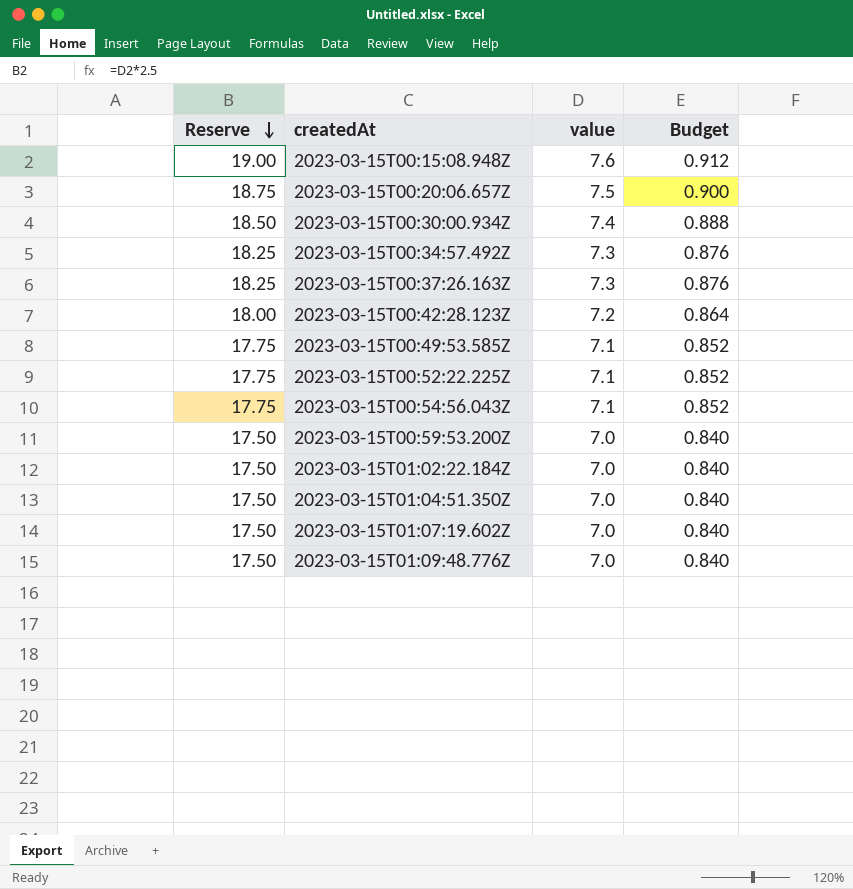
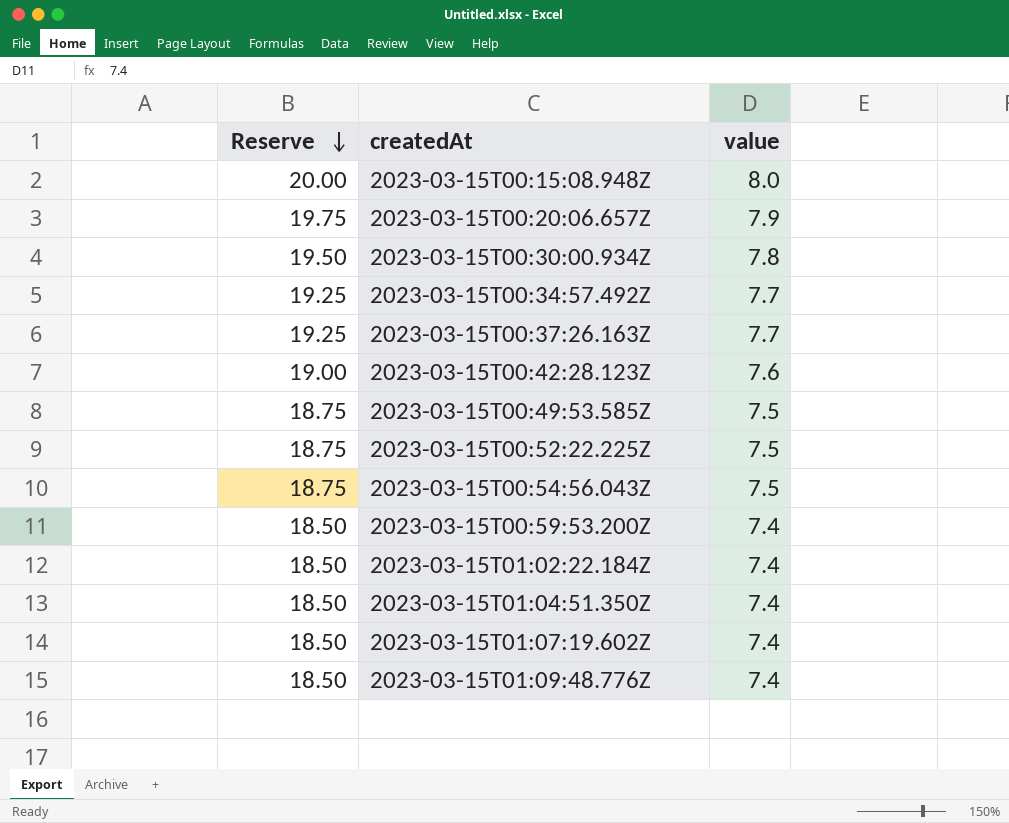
column Budget | formula: [value] * 0.12 -> none
2023-03-15T00:15:08.948Z | Reserve: 19.00 -> 20.00
2023-03-15T00:15:08.948Z | value: 7.6 -> 8.0
2023-03-15T00:20:06.657Z | Reserve: 18.75 -> 19.75
2023-03-15T00:20:06.657Z | value: 7.5 -> 7.9
2023-03-15T00:30:00.934Z | Reserve: 18.50 -> 19.50
2023-03-15T00:30:00.934Z | value: 7.4 -> 7.8
2023-03-15T00:34:57.492Z | Reserve: 18.25 -> 19.25
2023-03-15T00:34:57.492Z | value: 7.3 -> 7.7
2023-03-15T00:37:26.163Z | Reserve: 18.25 -> 19.25
2023-03-15T00:37:26.163Z | value: 7.3 -> 7.7
2023-03-15T00:42:28.123Z | Reserve: 18.00 -> 19.00
2023-03-15T00:42:28.123Z | value: 7.2 -> 7.6
2023-03-15T00:49:53.585Z | Reserve: 17.75 -> 18.75
2023-03-15T00:49:53.585Z | value: 7.1 -> 7.5
2023-03-15T00:52:22.225Z | Reserve: 17.75 -> 18.75
2023-03-15T00:52:22.225Z | value: 7.1 -> 7.5
2023-03-15T00:54:56.043Z | Reserve: 17.75 -> 18.75
2023-03-15T00:54:56.043Z | value: 7.1 -> 7.5
2023-03-15T00:59:53.200Z | Reserve: 17.50 -> 18.50
2023-03-15T00:59:53.200Z | value: 7.0 -> 7.4
2023-03-15T01:02:22.184Z | Reserve: 17.50 -> 18.50
2023-03-15T01:02:22.184Z | value: 7.0 -> 7.4
2023-03-15T01:04:51.350Z | Reserve: 17.50 -> 18.50
2023-03-15T01:04:51.350Z | value: 7.0 -> 7.4
2023-03-15T01:07:19.602Z | Reserve: 17.50 -> 18.50
2023-03-15T01:07:19.602Z | value: 7.0 -> 7.4
2023-03-15T01:09:48.776Z | Reserve: 17.50 -> 18.50
2023-03-15T01:09:48.776Z | value: 7.0 -> 7.4

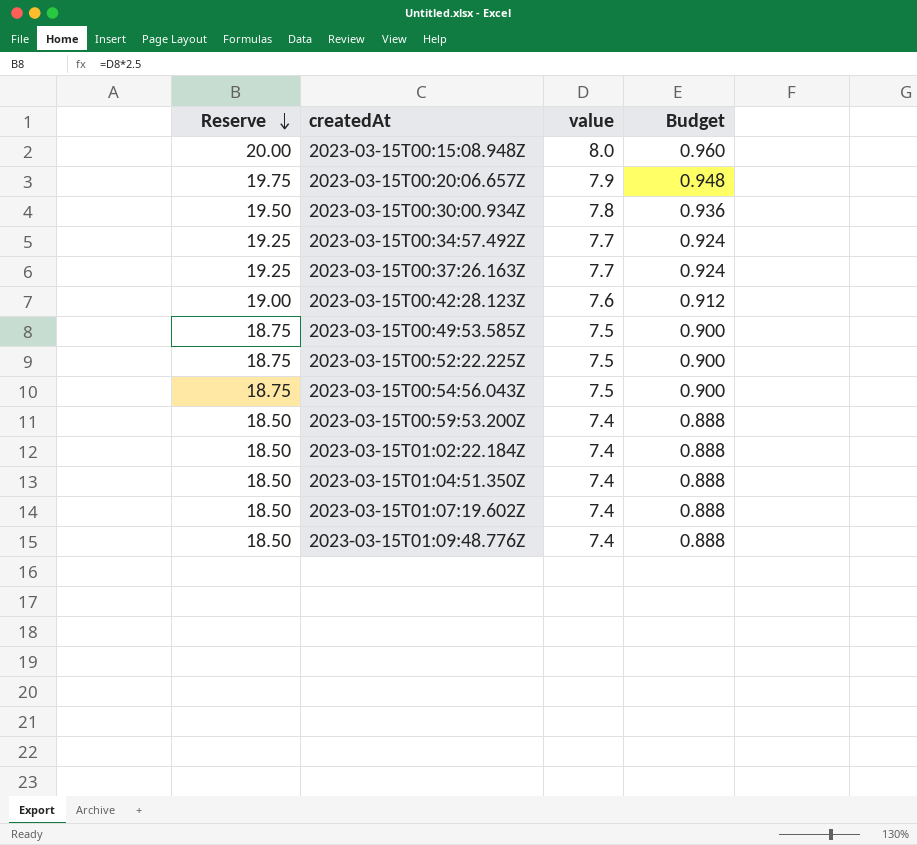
column Budget | formula: none -> [value] * 0.12

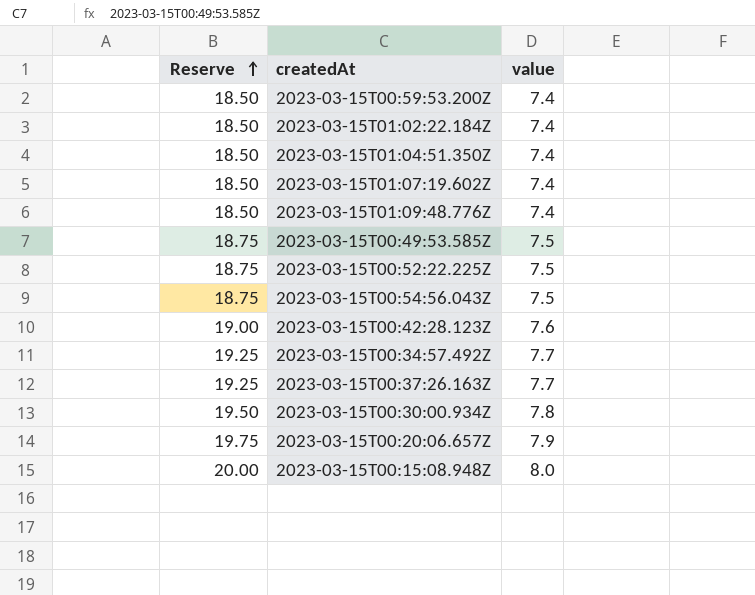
row order: Reserve descending -> Reserve ascending
column Budget | formula: [value] * 0.12 -> none

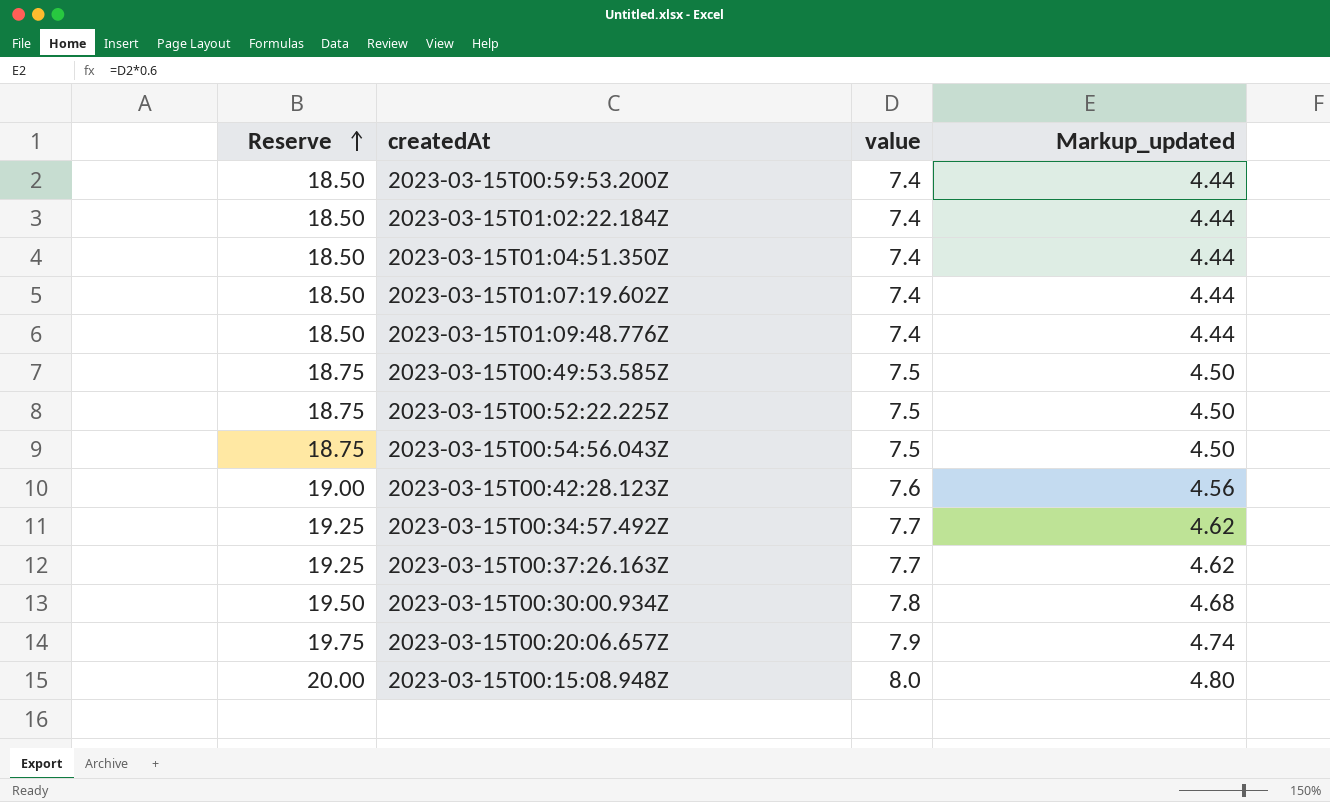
column Markup_updated | formula: none -> [value] * 0.6

